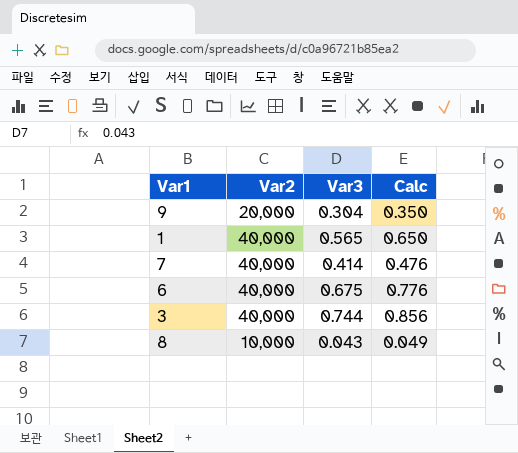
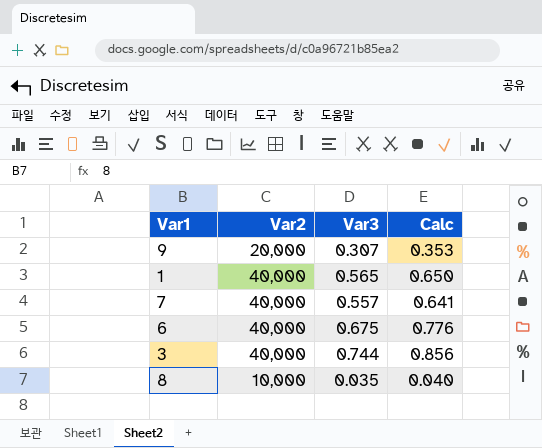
9 | Var3: 0.304 -> 0.307
9 | Calc: 0.350 -> 0.353
7 | Var3: 0.414 -> 0.557
7 | Calc: 0.476 -> 0.641
8 | Var3: 0.043 -> 0.035
8 | Calc: 0.049 -> 0.040

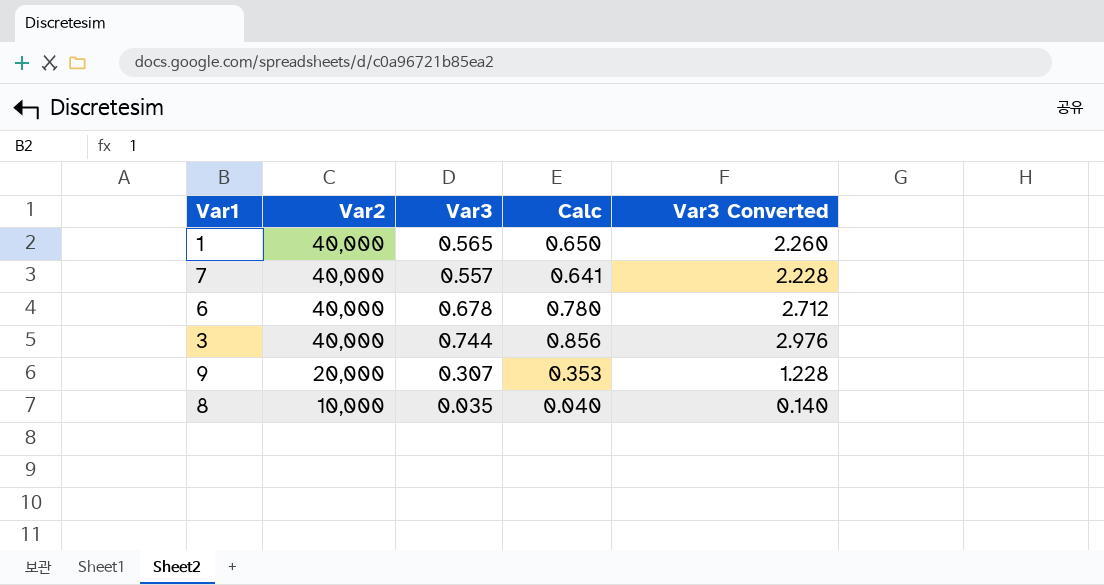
row order: none -> Var2 descending
column Var3 Converted | formula: none -> [Var3] * 4
6 | Var3: 0.675 -> 0.678
6 | Calc: 0.776 -> 0.780

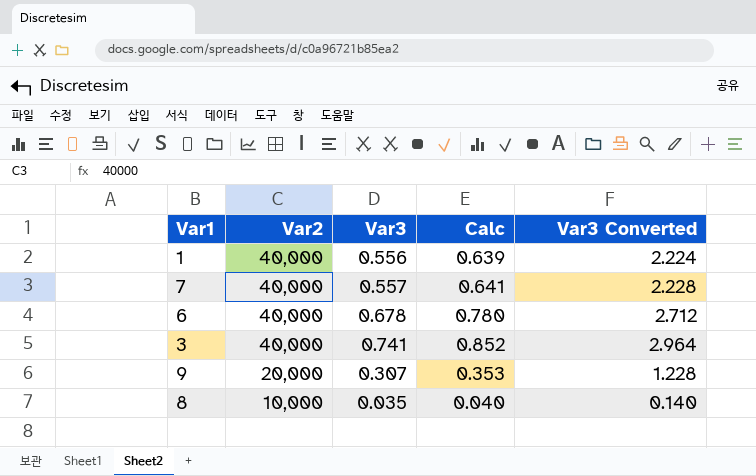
1 | Var3: 0.565 -> 0.556
1 | Calc: 0.650 -> 0.639
1 | Var3 Converted: 2.260 -> 2.224
3 | Var3: 0.744 -> 0.741
3 | Calc: 0.856 -> 0.852
3 | Var3 Converted: 2.976 -> 2.964

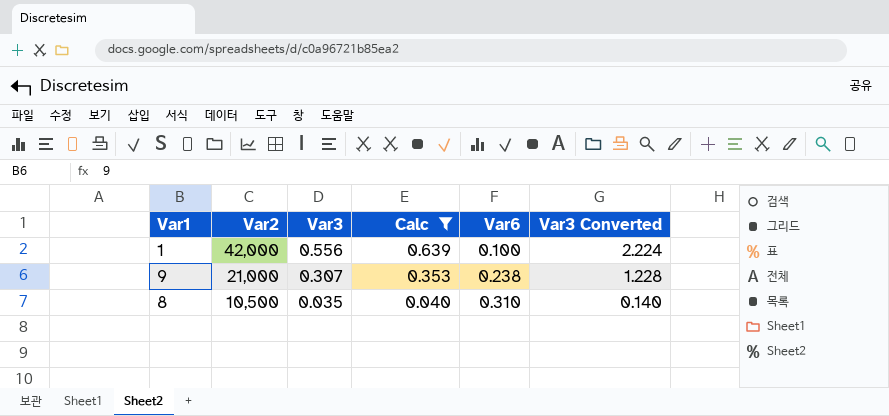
filter: none -> Calc <= 0.639
column Var6 | position: none -> 5
1 | Var2: 40,000 -> 42,000
9 | Var2: 20,000 -> 21,000
8 | Var2: 10,000 -> 10,500

